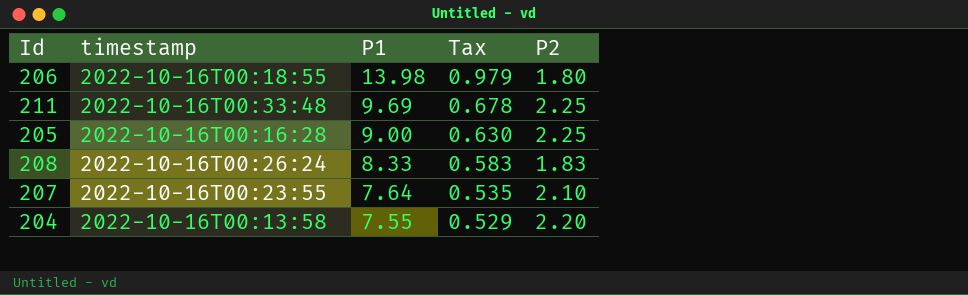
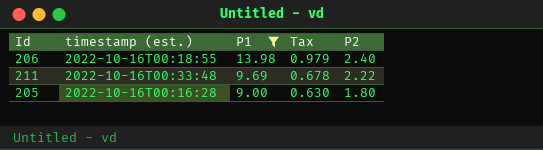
filter: none -> P1 >= 9.00
column name: timestamp -> timestamp (est.)
206 | P2: 1.80 -> 2.40
211 | P2: 2.25 -> 2.22
205 | P2: 2.25 -> 1.80

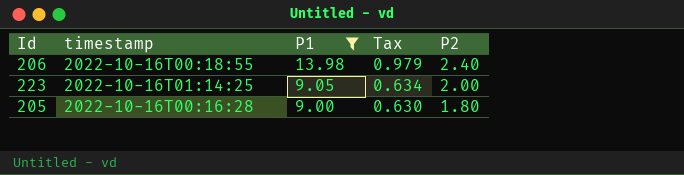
column name: timestamp (est.) -> timestamp
row 211: 2022-10-16T00:33:48 | 9.69 | 0.678 | 2.22 -> none
row 223: none -> 2022-10-16T01:14:25 | 9.05 | 0.634 | 2.00

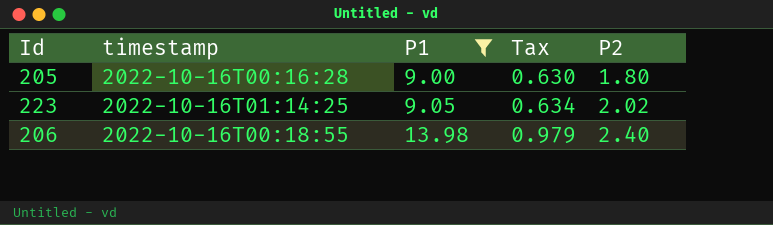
row order: P1 descending -> P1 ascending
223 | P2: 2.00 -> 2.02

